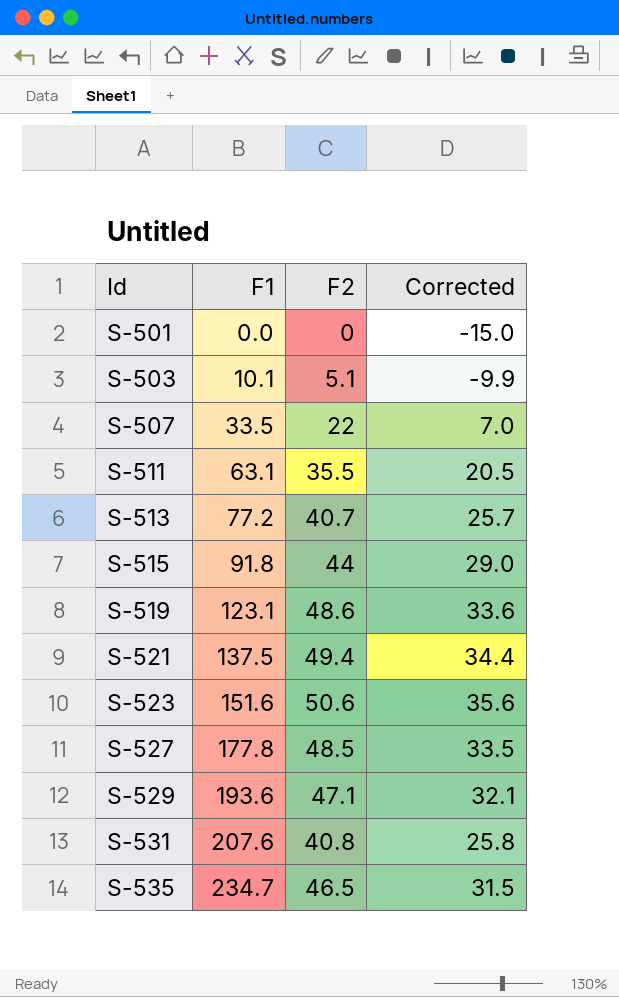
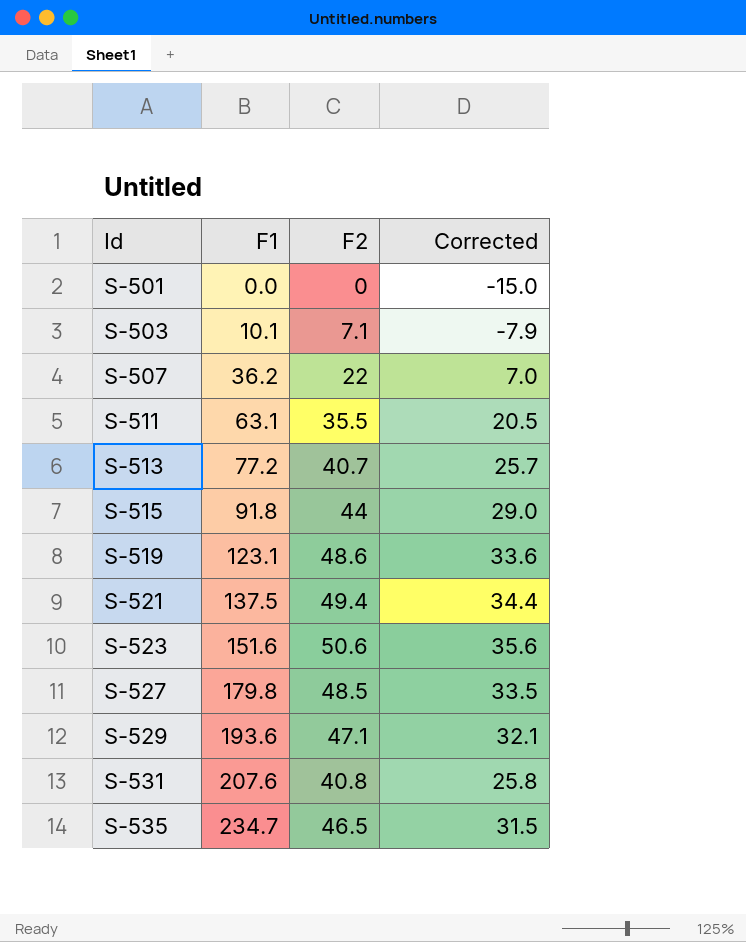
S-503 | F2: 5.1 -> 7.1
S-503 | Corrected: -9.9 -> -7.9
S-507 | F1: 33.5 -> 36.2
S-527 | F1: 177.8 -> 179.8

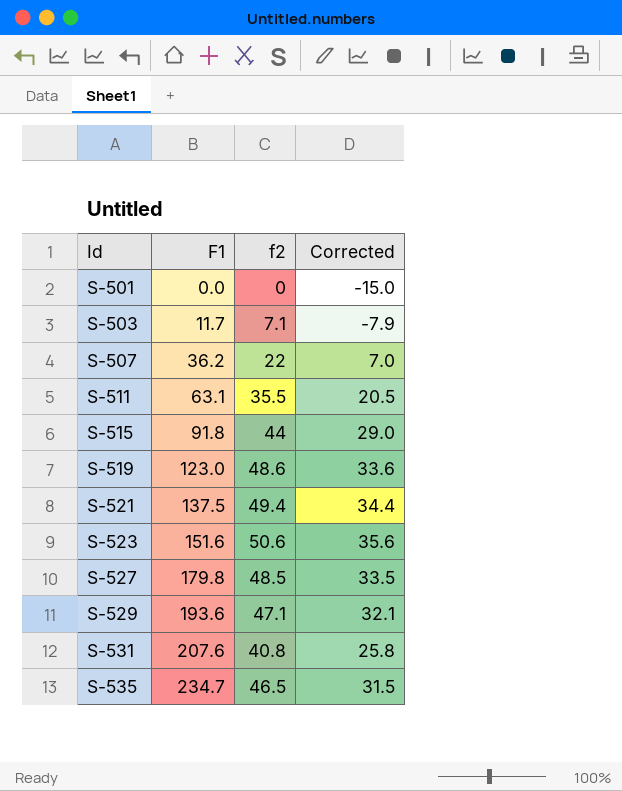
column name: F2 -> f2
row S-513: 77.2 | 40.7 | 25.7 -> none
S-503 | F1: 10.1 -> 11.7
S-519 | F1: 123.1 -> 123.0

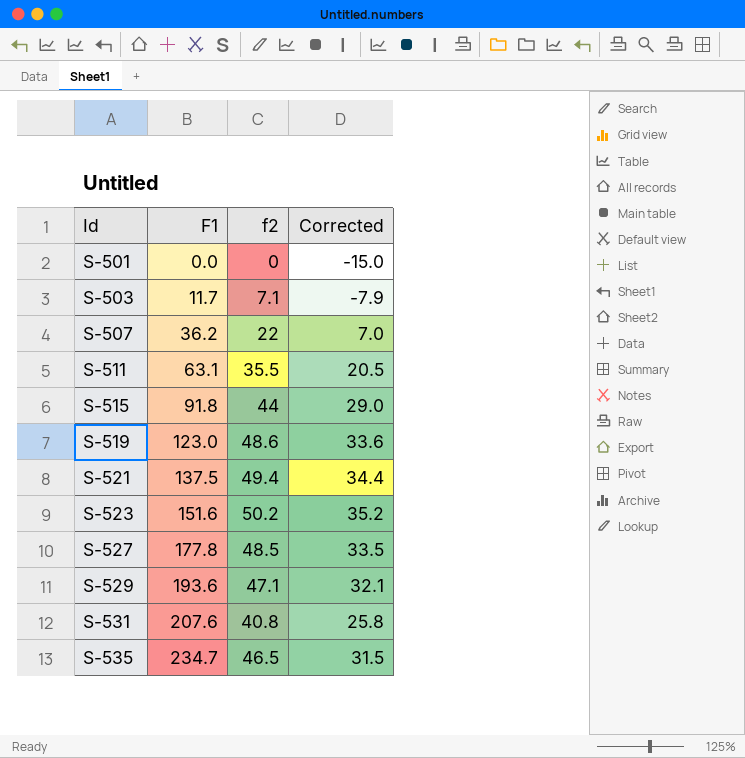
S-523 | f2: 50.6 -> 50.2
S-523 | Corrected: 35.6 -> 35.2
S-527 | F1: 179.8 -> 177.8

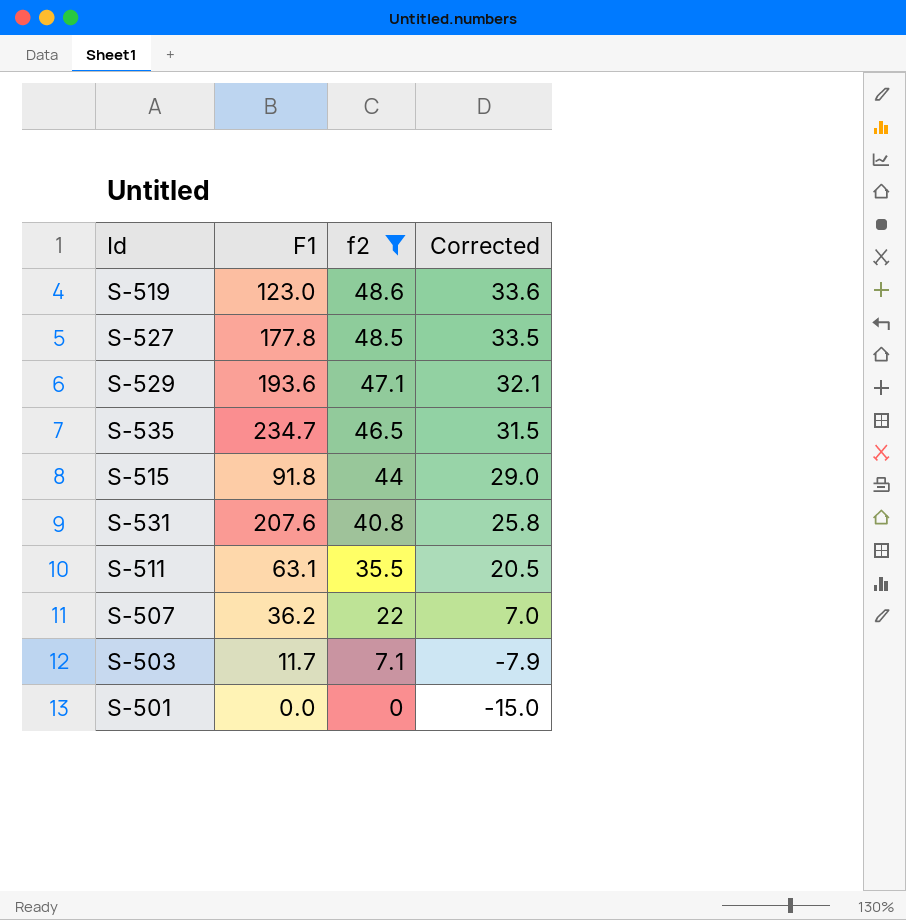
filter: none -> f2 <= 48.6
row order: Id ascending -> f2 descending

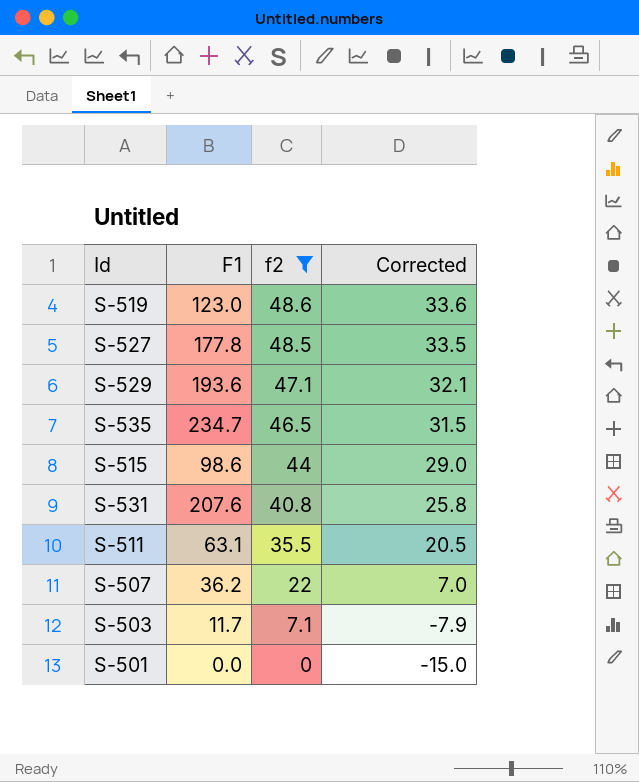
S-515 | F1: 91.8 -> 98.6

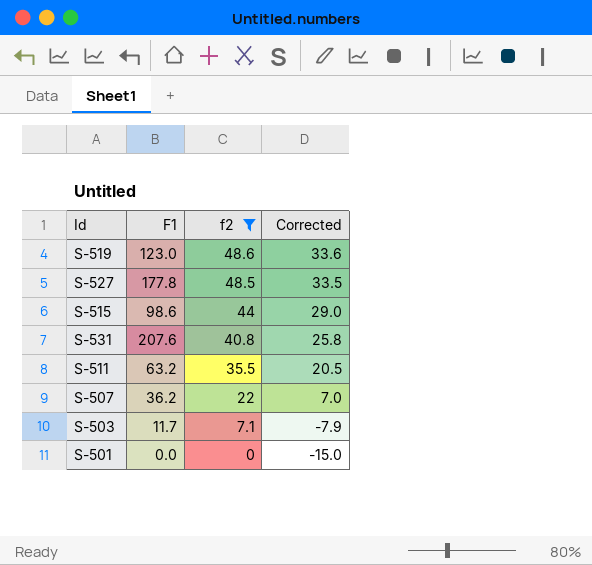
row S-529: 193.6 | 47.1 | 32.1 -> none
row S-535: 234.7 | 46.5 | 31.5 -> none
S-511 | F1: 63.1 -> 63.2

